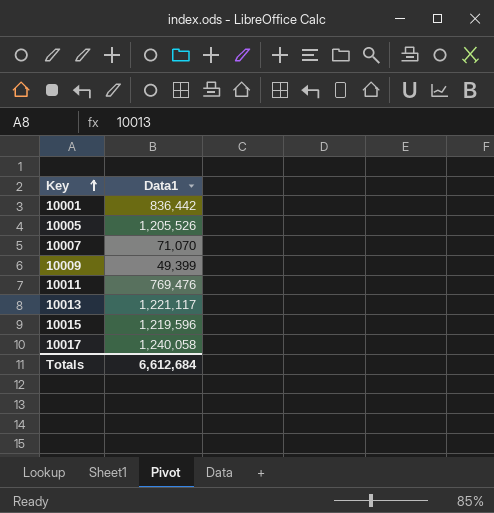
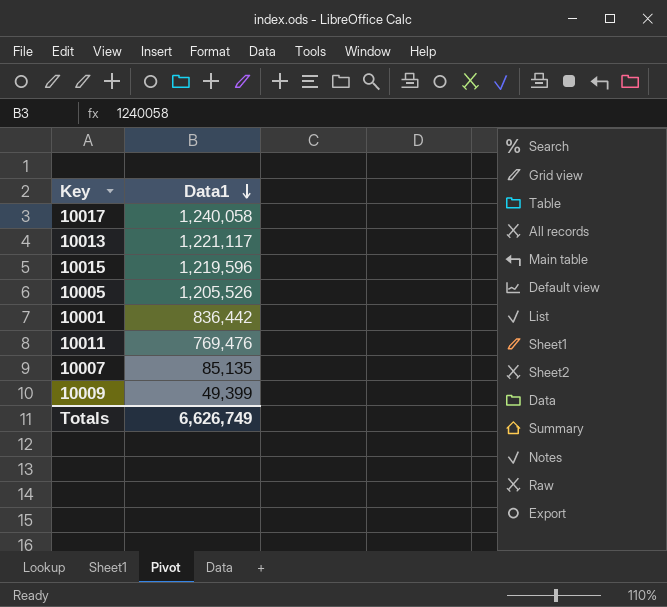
row order: Key ascending -> Data1 descending
10007 | Data1: 71,070 -> 85,135
Totals | Data1: 6,612,684 -> 6,626,749

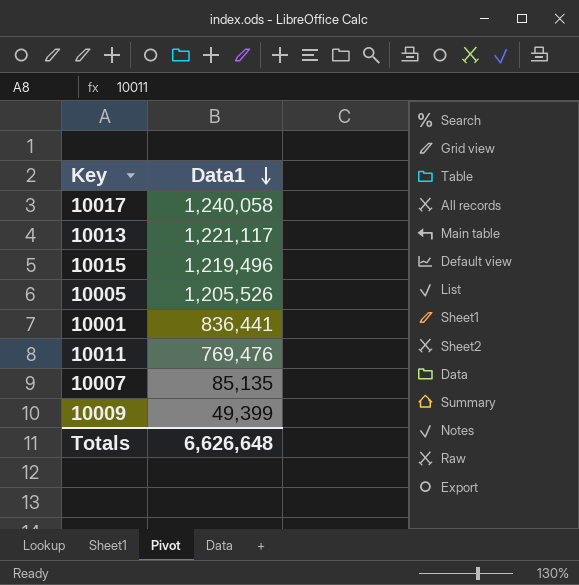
10015 | Data1: 1,219,596 -> 1,219,496
10001 | Data1: 836,442 -> 836,441
Totals | Data1: 6,626,749 -> 6,626,648

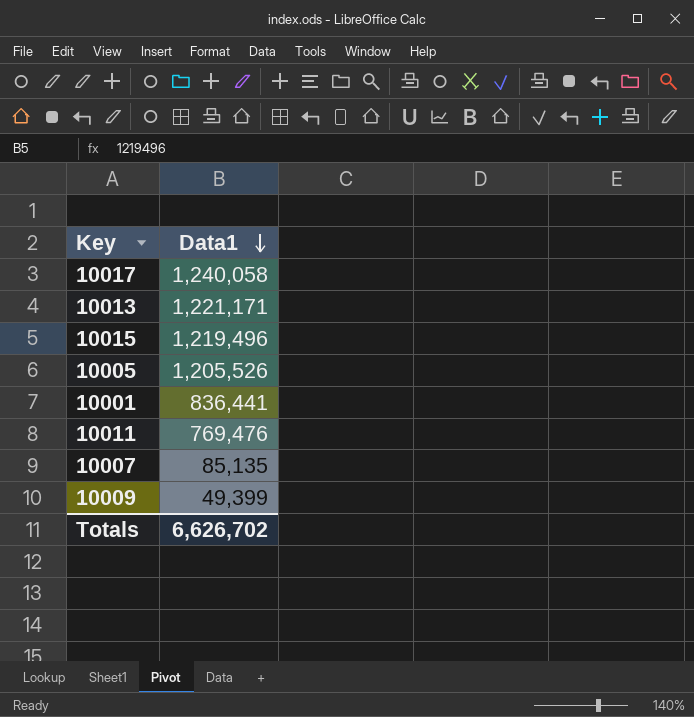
10013 | Data1: 1,221,117 -> 1,221,171
Totals | Data1: 6,626,648 -> 6,626,702

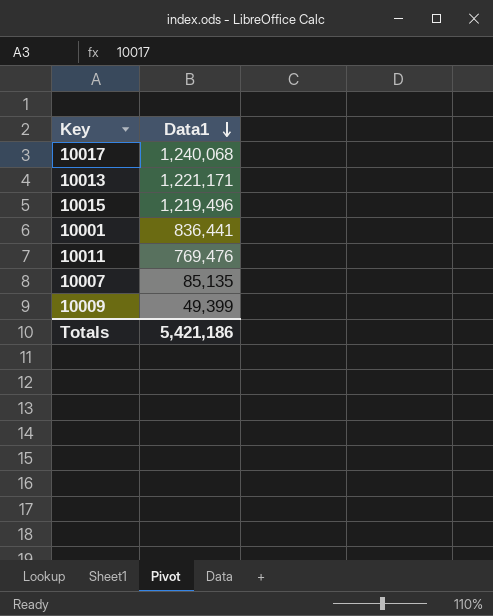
row 10005: 1,205,526 -> none
10017 | Data1: 1,240,058 -> 1,240,068
Totals | Data1: 6,626,702 -> 5,421,186

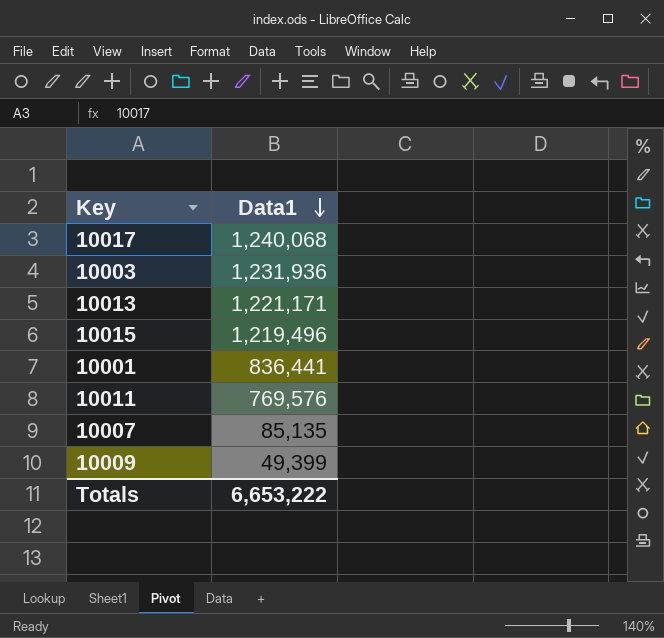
row 10003: none -> 1,231,936
10011 | Data1: 769,476 -> 769,576
Totals | Data1: 5,421,186 -> 6,653,222

